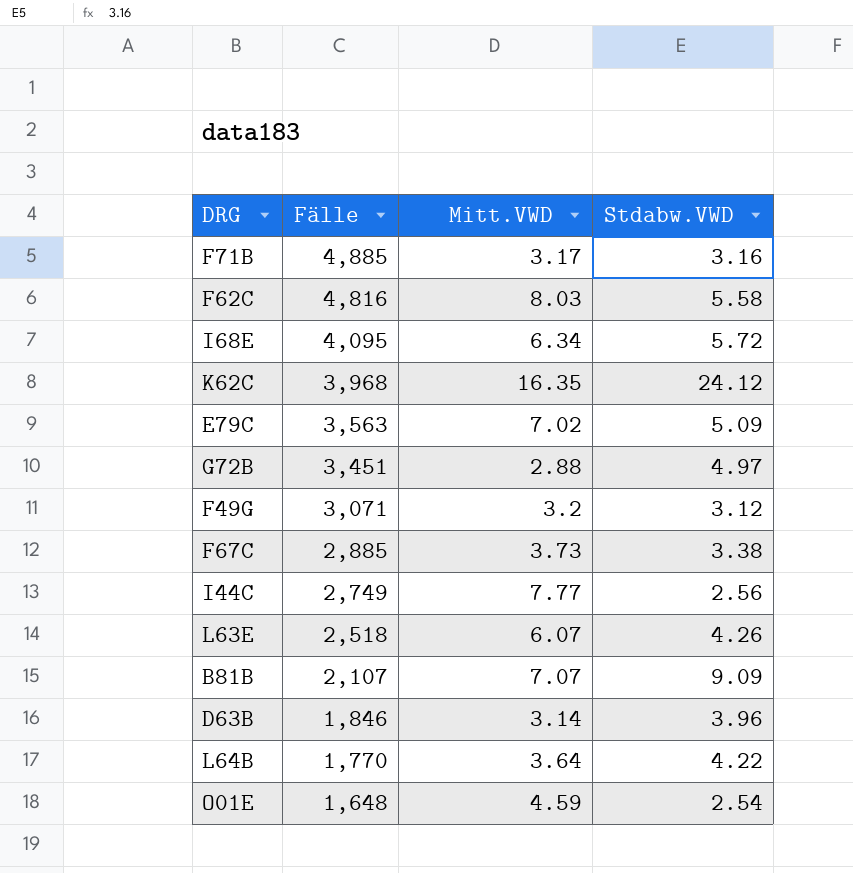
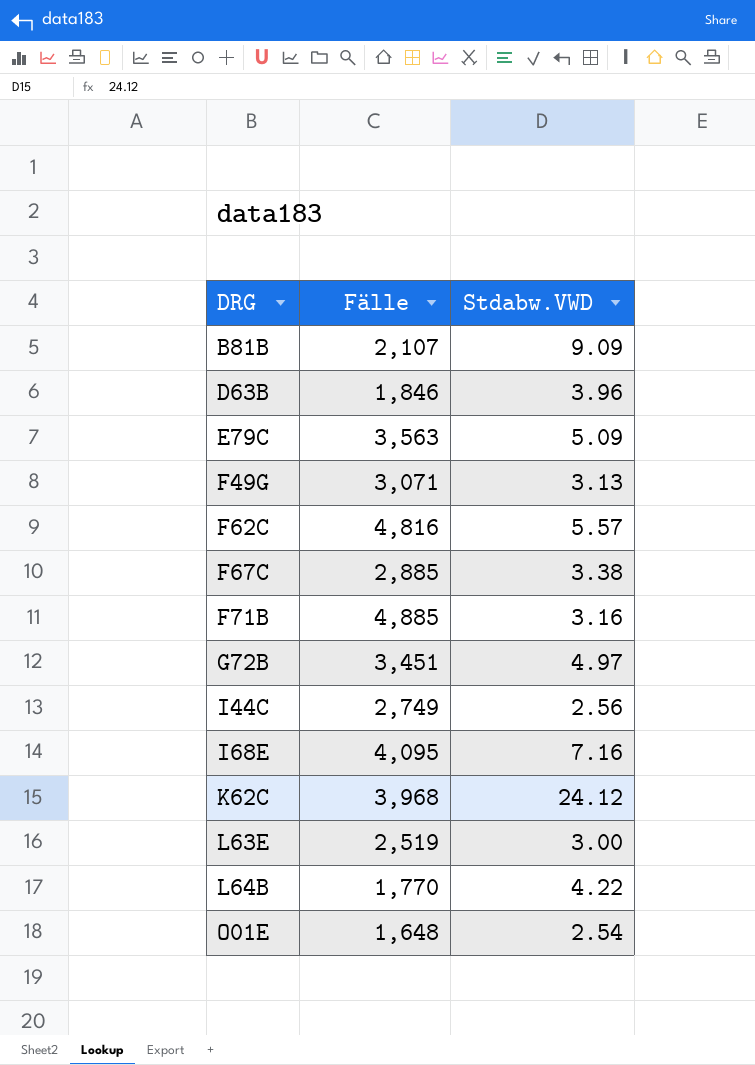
row order: Fälle descending -> DRG ascending
column Mitt.VWD | position: 3 -> none
F49G | Stdabw.VWD: 3.12 -> 3.13
F62C | Stdabw.VWD: 5.58 -> 5.57
I68E | Stdabw.VWD: 5.72 -> 7.16
L63E | Fälle: 2,518 -> 2,519
L63E | Stdabw.VWD: 4.26 -> 3.00

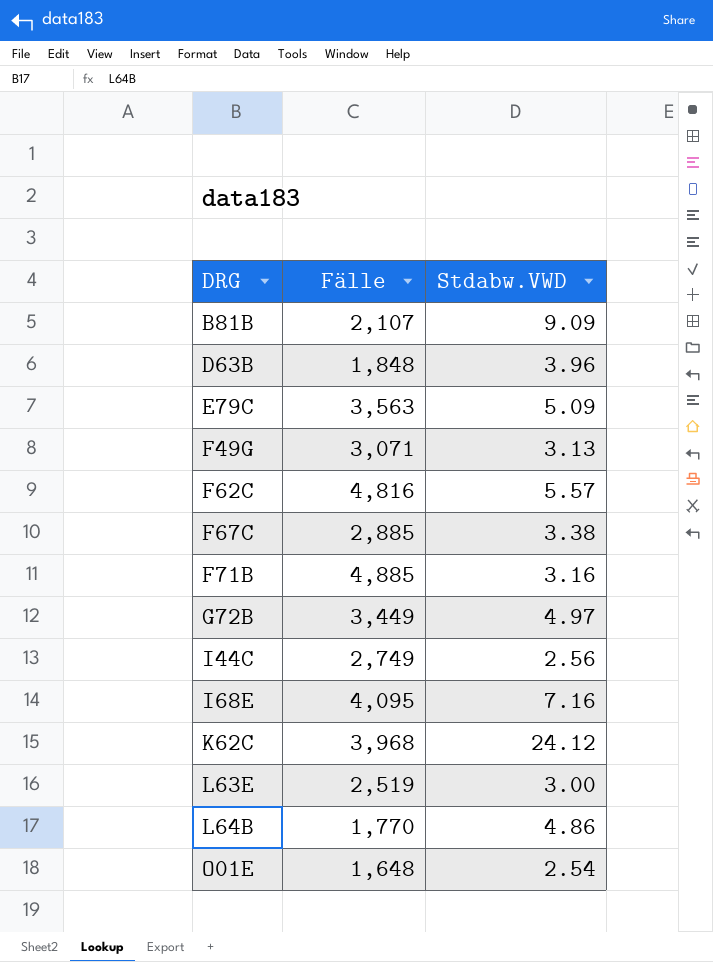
D63B | Fälle: 1,846 -> 1,848
G72B | Fälle: 3,451 -> 3,449
L64B | Stdabw.VWD: 4.22 -> 4.86

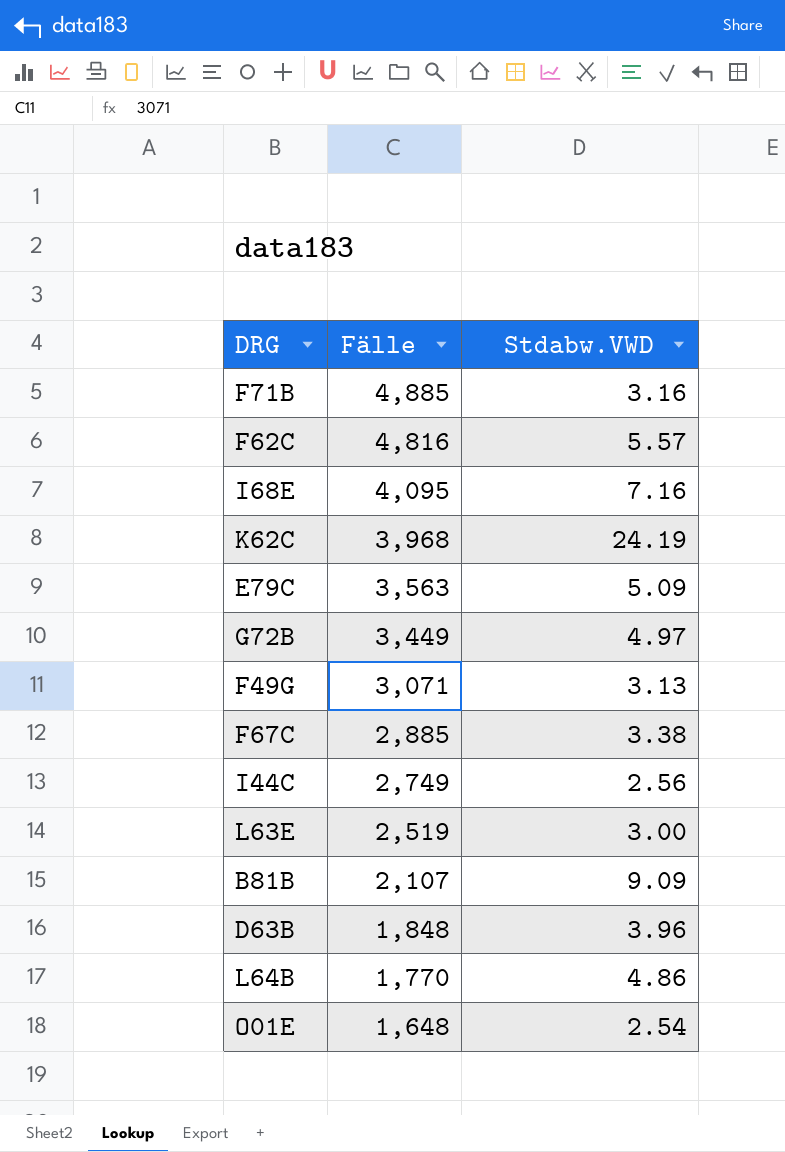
row order: DRG ascending -> Fälle descending
K62C | Stdabw.VWD: 24.12 -> 24.19

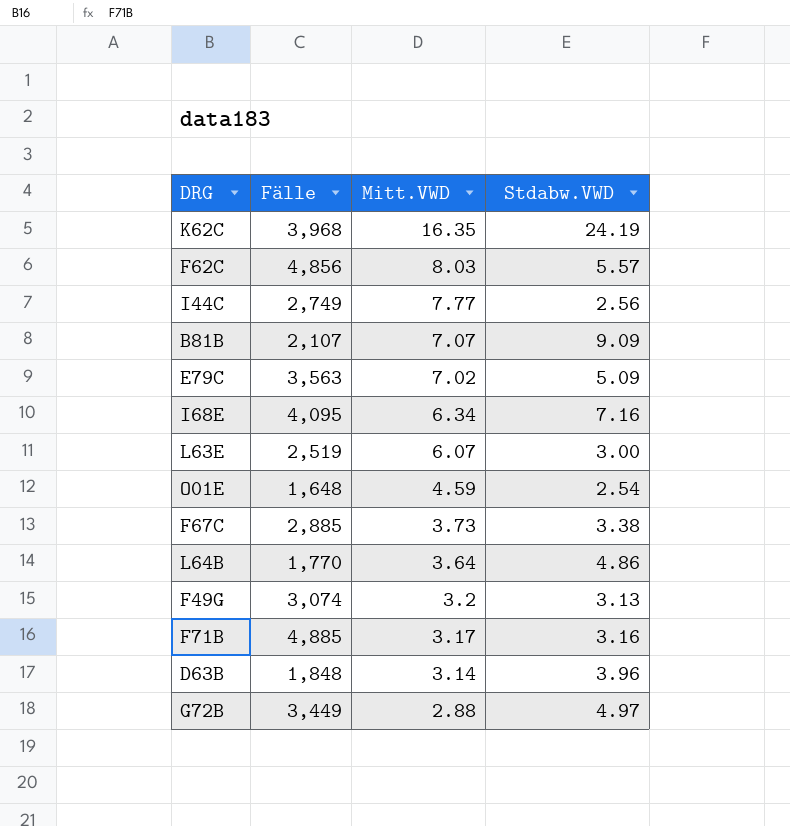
row order: Fälle descending -> Mitt.VWD descending
column Mitt.VWD | position: none -> 3
F62C | Fälle: 4,816 -> 4,856
F49G | Fälle: 3,071 -> 3,074

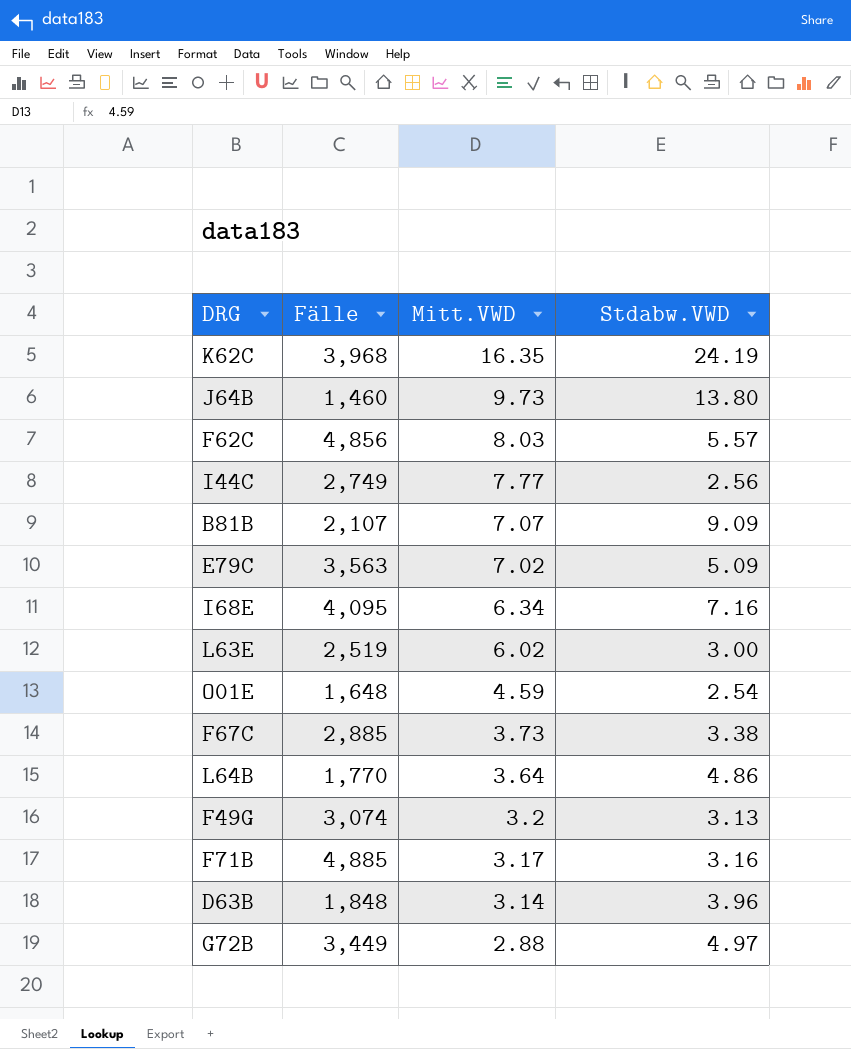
row J64B: none -> 1,460 | 9.73 | 13.80
L63E | Mitt.VWD: 6.07 -> 6.02

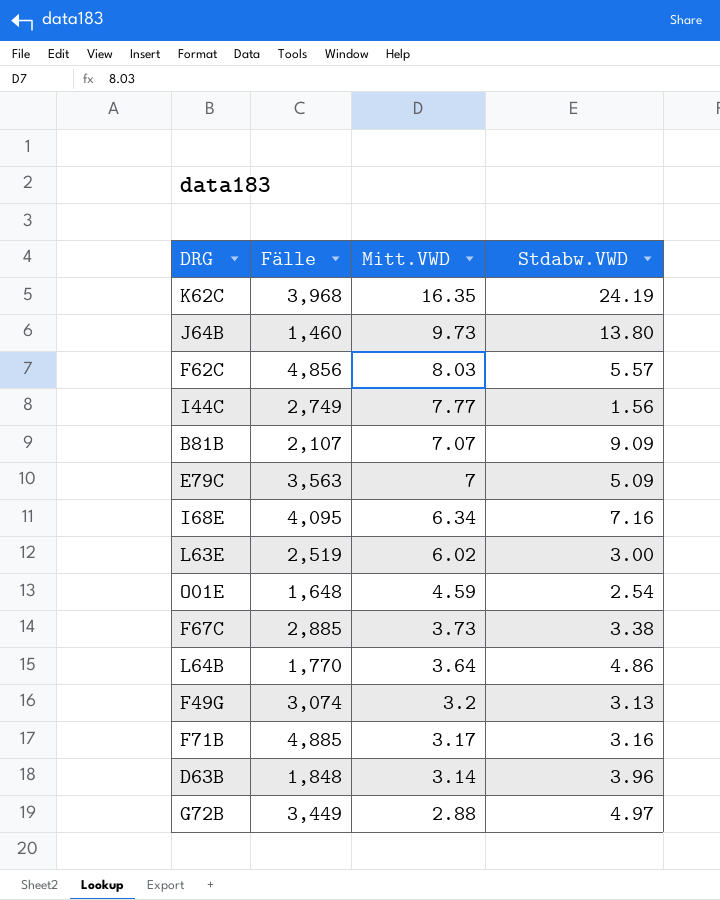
I44C | Stdabw.VWD: 2.56 -> 1.56
E79C | Mitt.VWD: 7.02 -> 7

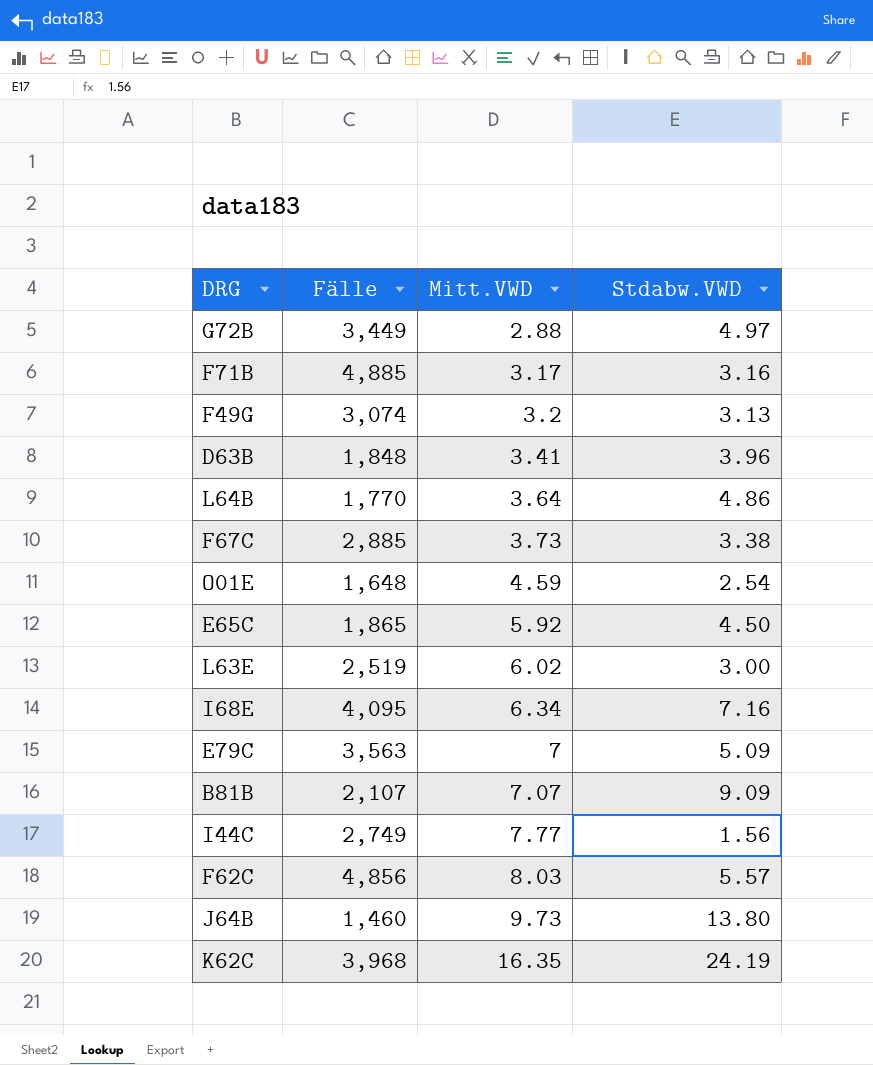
row order: Mitt.VWD descending -> Mitt.VWD ascending
D63B | Mitt.VWD: 3.14 -> 3.41
row E65C: none -> 1,865 | 5.92 | 4.50

